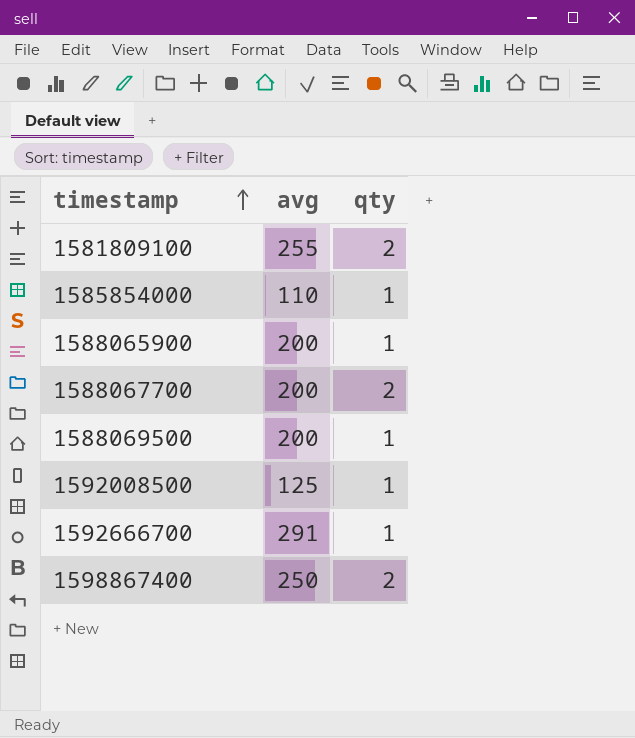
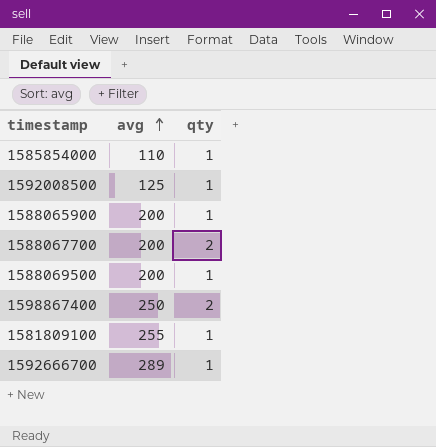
row order: timestamp ascending -> avg ascending
1581809100 | qty: 2 -> 1
1592666700 | avg: 291 -> 289

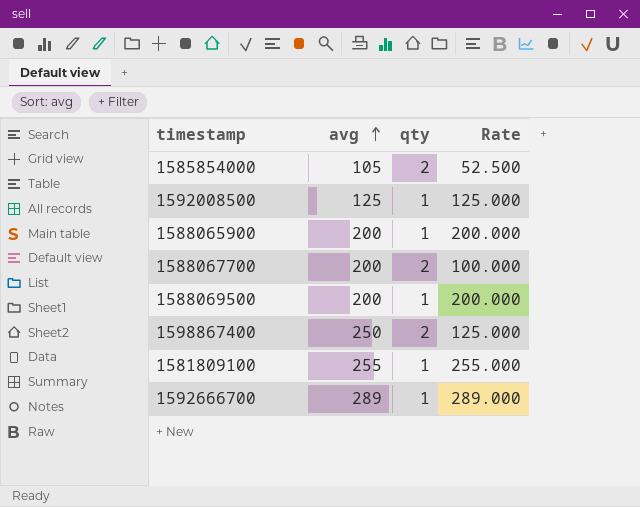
column Rate | formula: none -> [avg] / [qty]
1585854000 | avg: 110 -> 105
1585854000 | qty: 1 -> 2

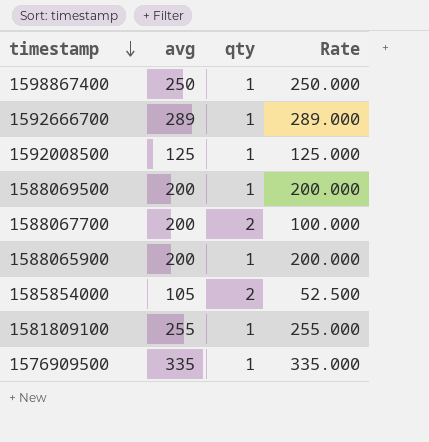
row order: avg ascending -> timestamp descending
1598867400 | qty: 2 -> 1
1598867400 | Rate: 125.000 -> 250.000
row 1576909500: none -> 335 | 1 | 335.000

